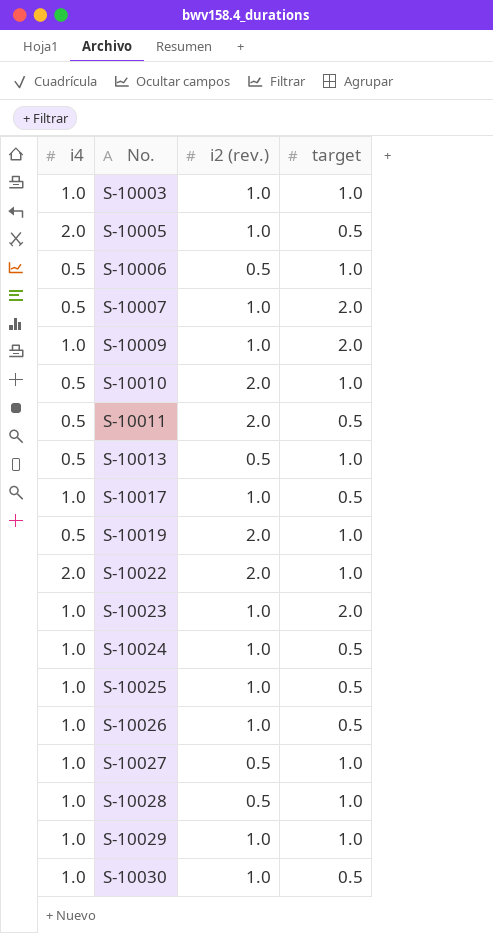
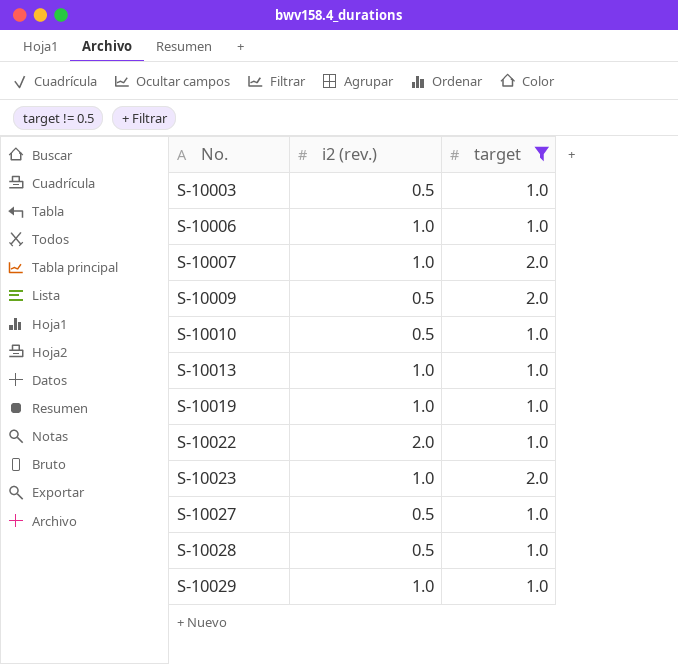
filter: none -> target != 0.5
column i4 | position: 1 -> none
S-10003 | i2 (rev.): 1.0 -> 0.5
S-10006 | i2 (rev.): 0.5 -> 1.0
S-10009 | i2 (rev.): 1.0 -> 0.5
S-10010 | i2 (rev.): 2.0 -> 0.5
S-10013 | i2 (rev.): 0.5 -> 1.0
S-10019 | i2 (rev.): 2.0 -> 1.0

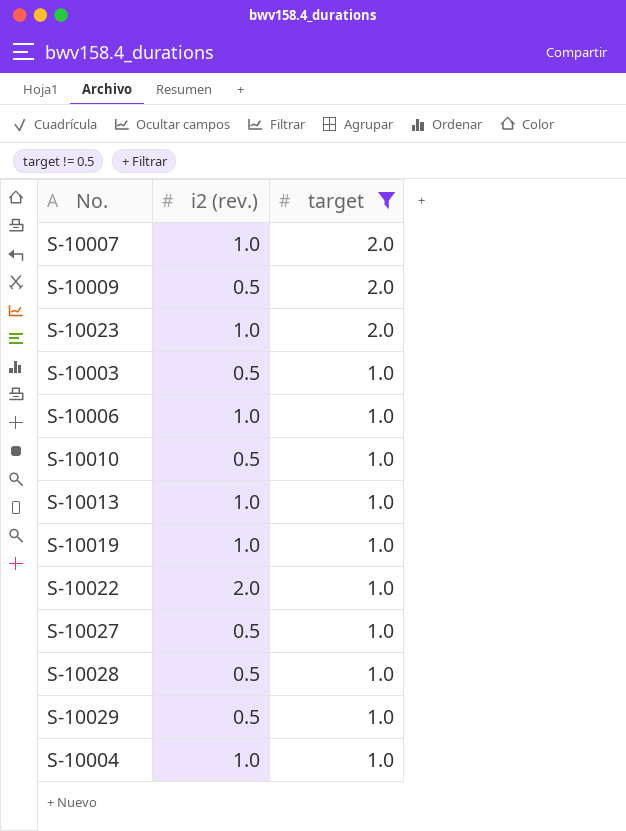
row order: No. ascending -> target descending
S-10029 | i2 (rev.): 1.0 -> 0.5
row S-10004: none -> 1.0 | 1.0

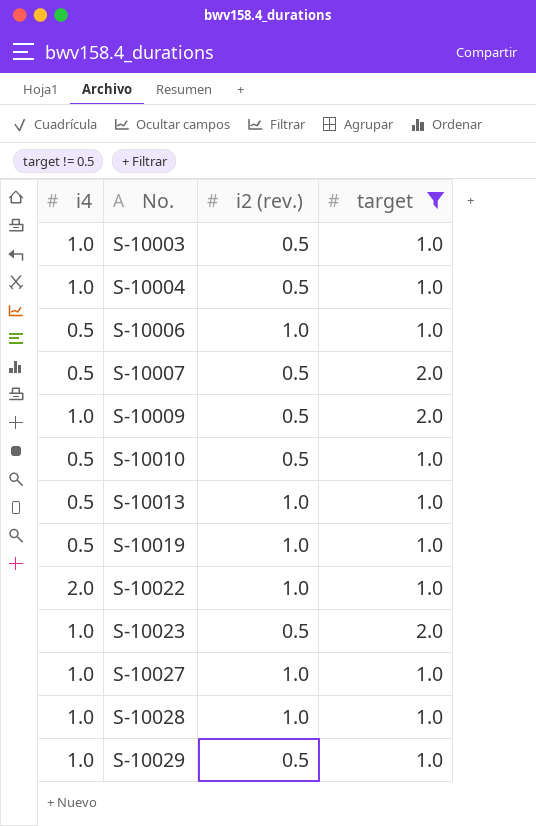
row order: target descending -> No. ascending
column i4 | position: none -> 1
S-10004 | i2 (rev.): 1.0 -> 0.5
S-10007 | i2 (rev.): 1.0 -> 0.5
S-10022 | i2 (rev.): 2.0 -> 1.0
S-10023 | i2 (rev.): 1.0 -> 0.5
S-10027 | i2 (rev.): 0.5 -> 1.0
S-10028 | i2 (rev.): 0.5 -> 1.0

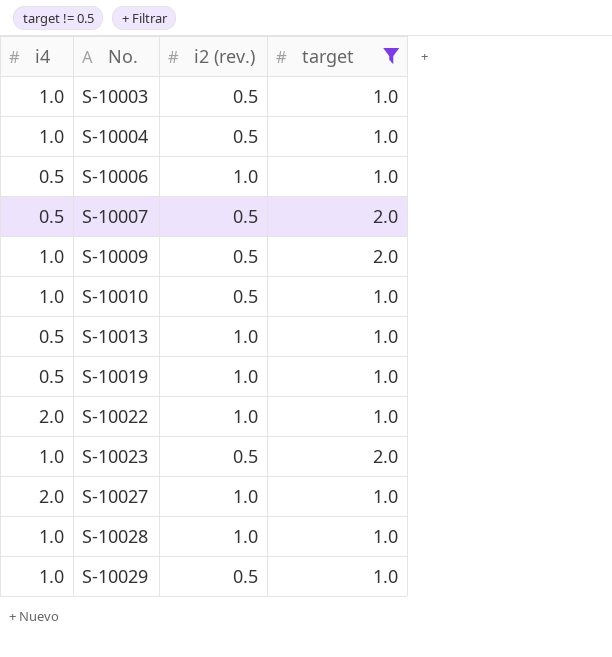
S-10010 | i4: 0.5 -> 1.0
S-10027 | i4: 1.0 -> 2.0

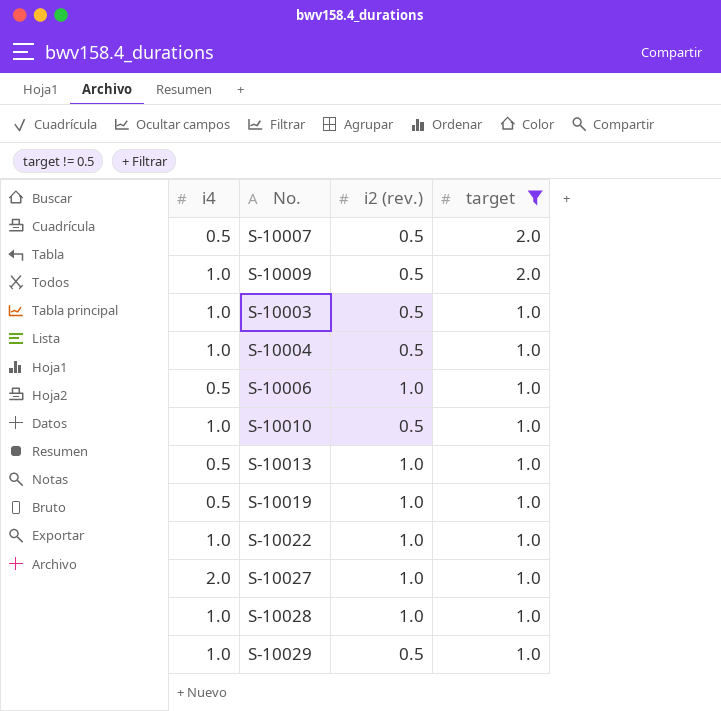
row order: No. ascending -> target descending
row S-10023: 1.0 | 0.5 | 2.0 -> none
S-10022 | i4: 2.0 -> 1.0

